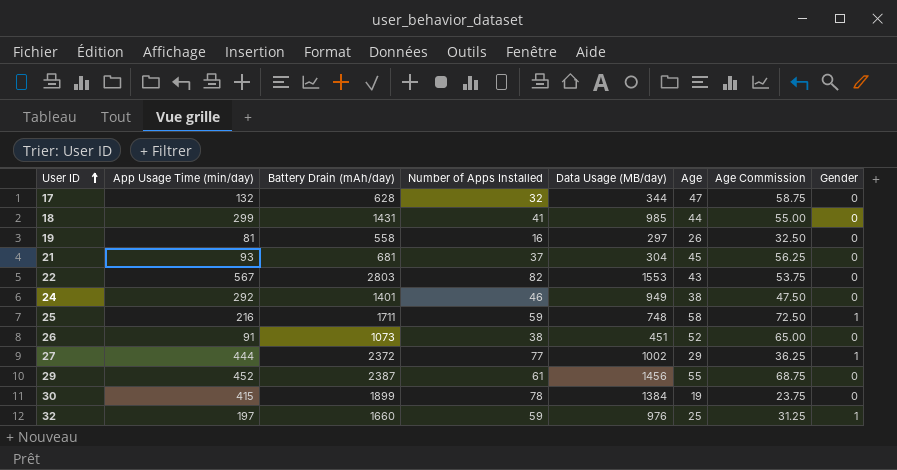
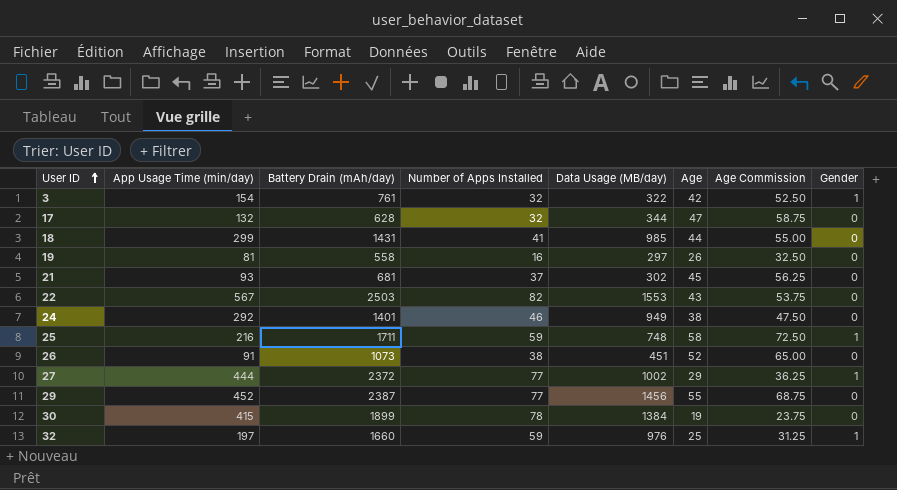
row 3: none -> 154 | 761 | 32 | 322 | 42 | 52.50 | 1
21 | Data Usage (MB/day): 304 -> 302
22 | Battery Drain (mAh/day): 2803 -> 2503
29 | Number of Apps Installed: 61 -> 77

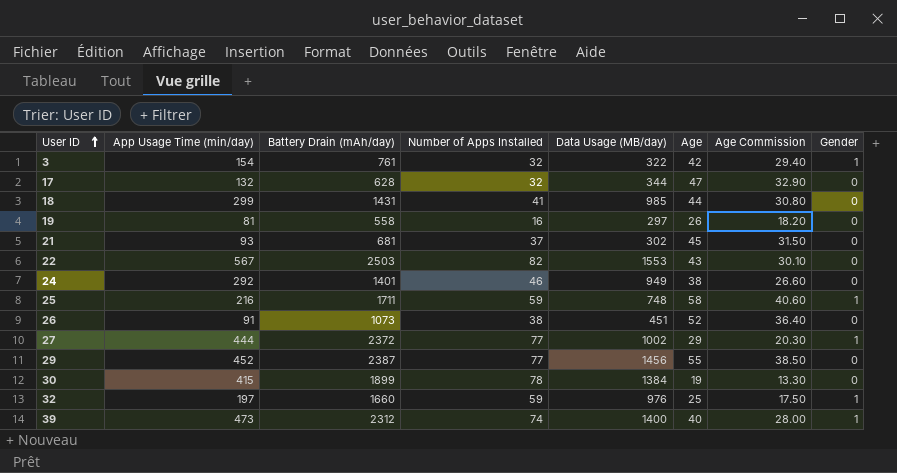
column Age Commission | formula: [Age] * 1.25 -> [Age] * 0.7
row 39: none -> 473 | 2312 | 74 | 1400 | 40 | 28.00 | 1

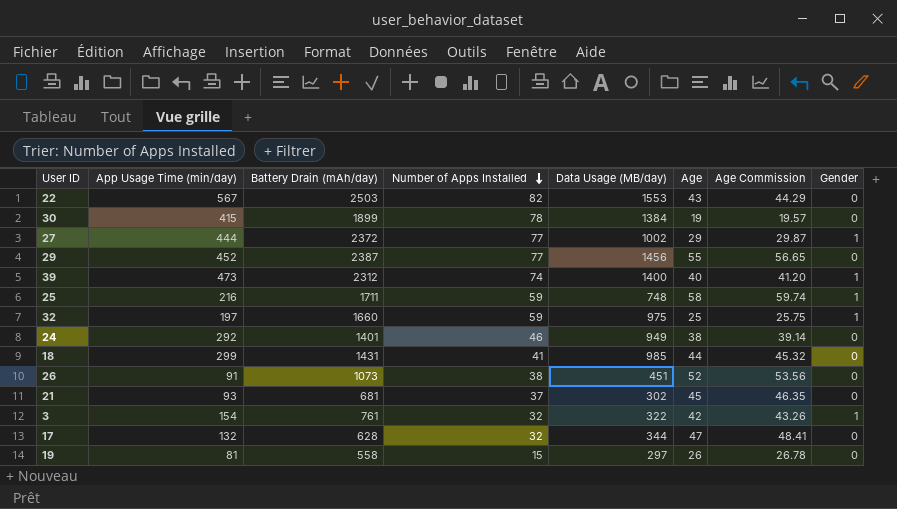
row order: User ID ascending -> Number of Apps Installed descending
column Age Commission | formula: [Age] * 0.7 -> [Age] * 1.03
32 | Data Usage (MB/day): 976 -> 975
19 | Number of Apps Installed: 16 -> 15

